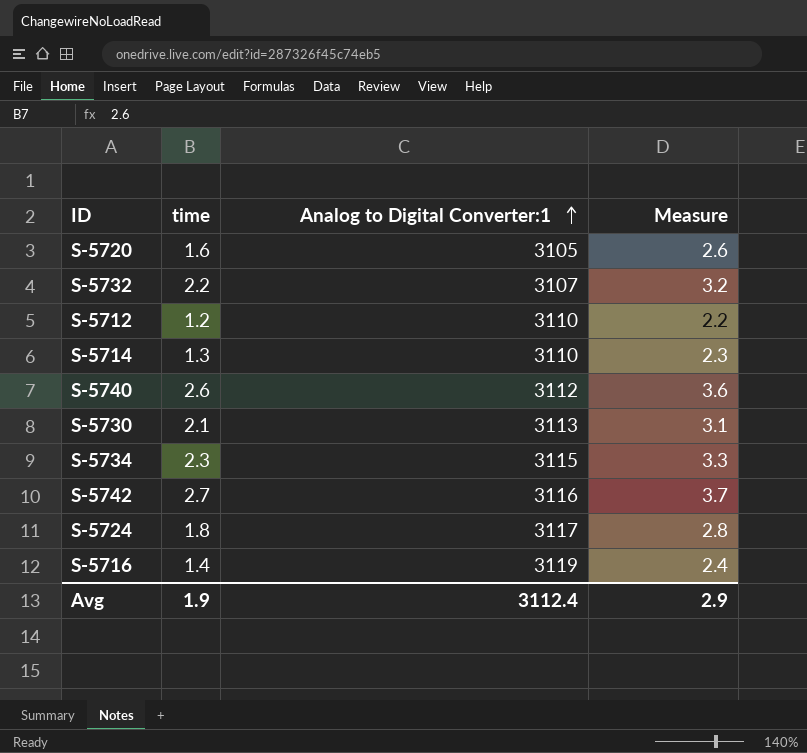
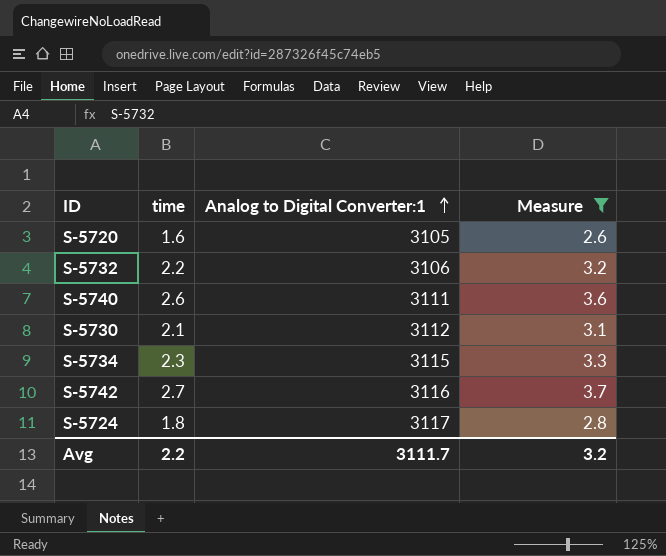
filter: none -> Measure >= 2.6
S-5732 | Analog to Digital Converter:1: 3107 -> 3106
S-5740 | Analog to Digital Converter:1: 3112 -> 3111
S-5730 | Analog to Digital Converter:1: 3113 -> 3112
Avg | time: 1.9 -> 2.2
Avg | Analog to Digital Converter:1: 3112.4 -> 3111.7
Avg | Measure: 2.9 -> 3.2

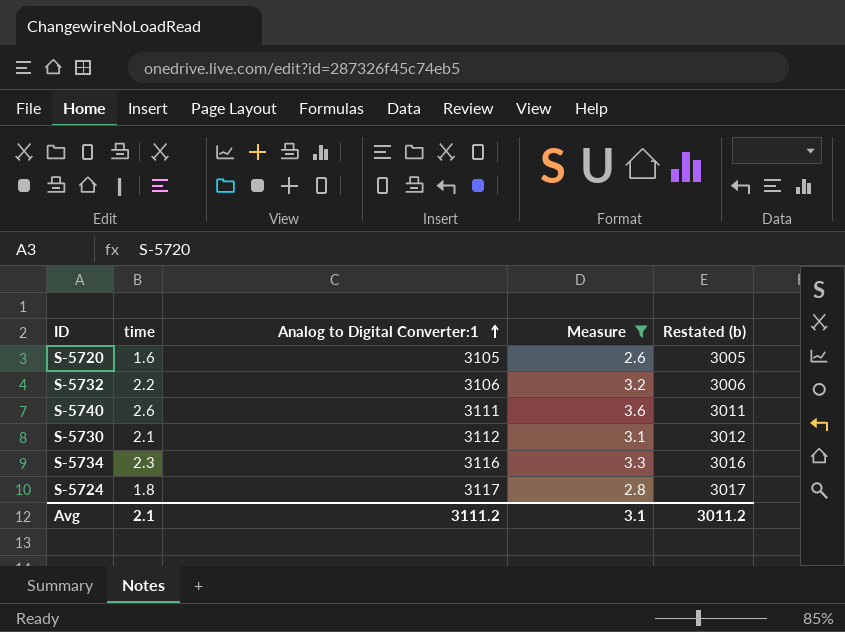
column Restated (b) | formula: none -> [Analog to Digital Converter:1] - 100
row S-5742: 2.7 | 3116 | 3.7 -> none
S-5734 | Analog to Digital Converter:1: 3115 -> 3116
Avg | time: 2.2 -> 2.1
Avg | Analog to Digital Converter:1: 3111.7 -> 3111.2
Avg | Measure: 3.2 -> 3.1

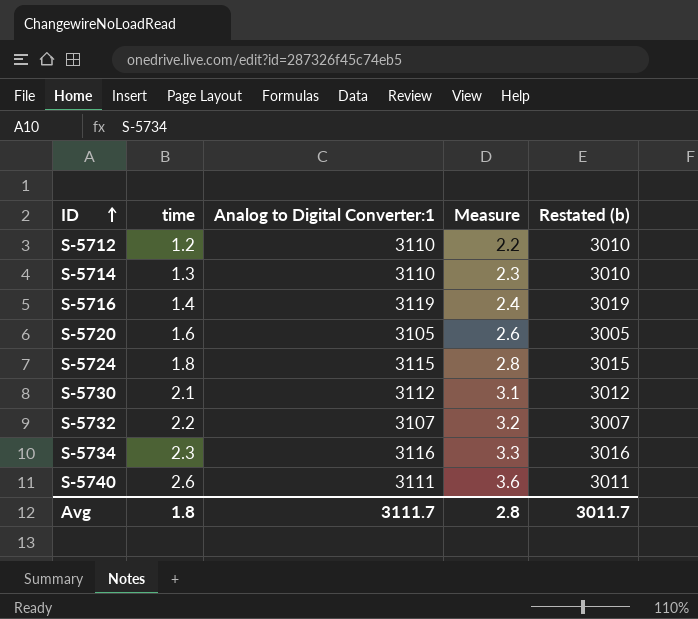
filter: Measure >= 2.6 -> none
row order: Analog to Digital Converter:1 ascending -> ID ascending
S-5724 | Analog to Digital Converter:1: 3117 -> 3115
S-5724 | Restated (b): 3017 -> 3015
S-5732 | Analog to Digital Converter:1: 3106 -> 3107
S-5732 | Restated (b): 3006 -> 3007
Avg | time: 2.1 -> 1.8
Avg | Analog to Digital Converter:1: 3111.2 -> 3111.7
Avg | Measure: 3.1 -> 2.8
Avg | Restated (b): 3011.2 -> 3011.7

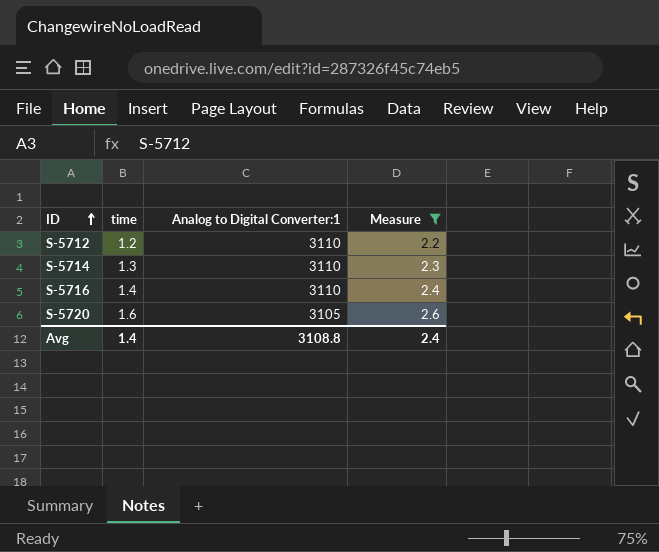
filter: none -> Measure <= 2.6
column Restated (b) | formula: [Analog to Digital Converter:1] - 100 -> none
S-5716 | Analog to Digital Converter:1: 3119 -> 3110
Avg | time: 1.8 -> 1.4
Avg | Analog to Digital Converter:1: 3111.7 -> 3108.8
Avg | Measure: 2.8 -> 2.4

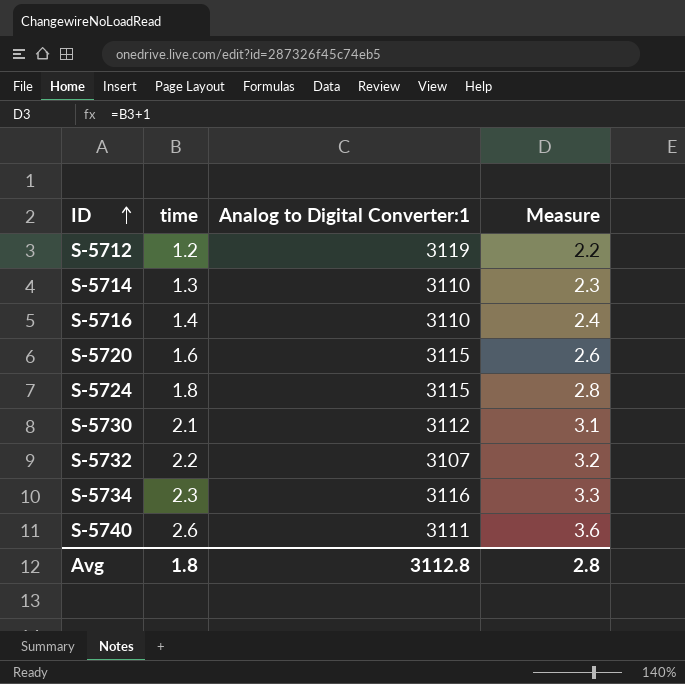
filter: Measure <= 2.6 -> none
S-5712 | Analog to Digital Converter:1: 3110 -> 3119
S-5720 | Analog to Digital Converter:1: 3105 -> 3115
Avg | time: 1.4 -> 1.8
Avg | Analog to Digital Converter:1: 3108.8 -> 3112.8
Avg | Measure: 2.4 -> 2.8

